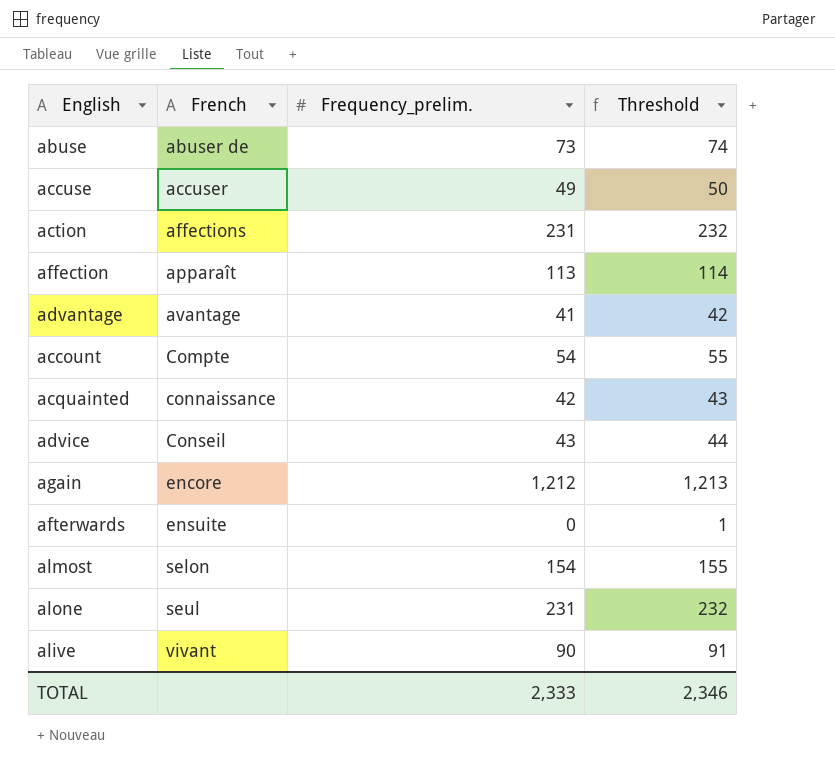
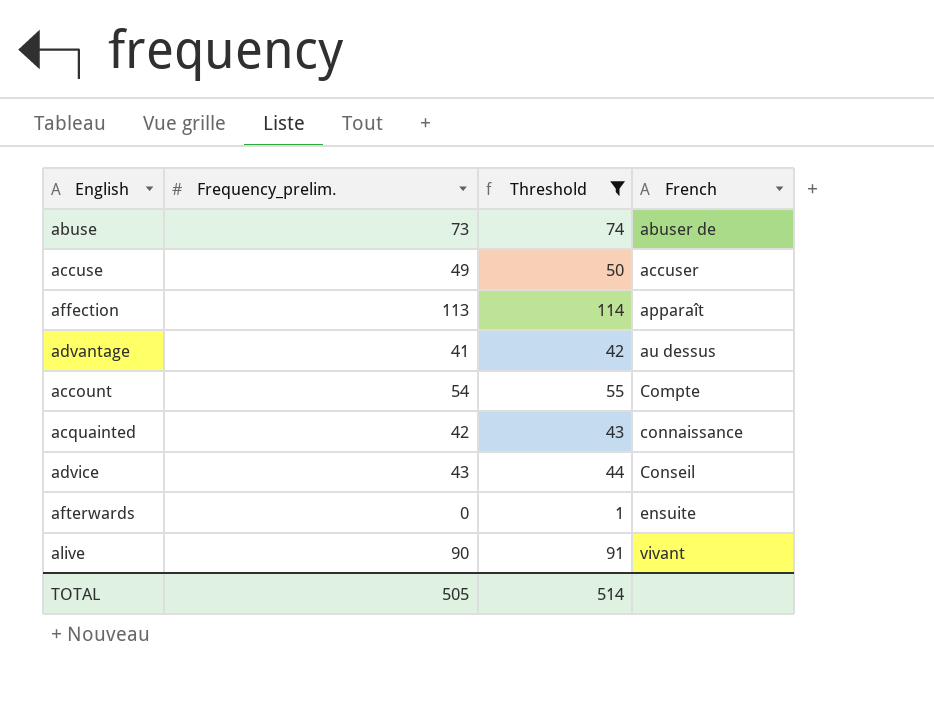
filter: none -> Threshold <= 114
column French | position: 2 -> 4
advantage | French: avantage -> au dessus
TOTAL | Frequency_prelim.: 2,333 -> 505
TOTAL | Threshold: 2,346 -> 514

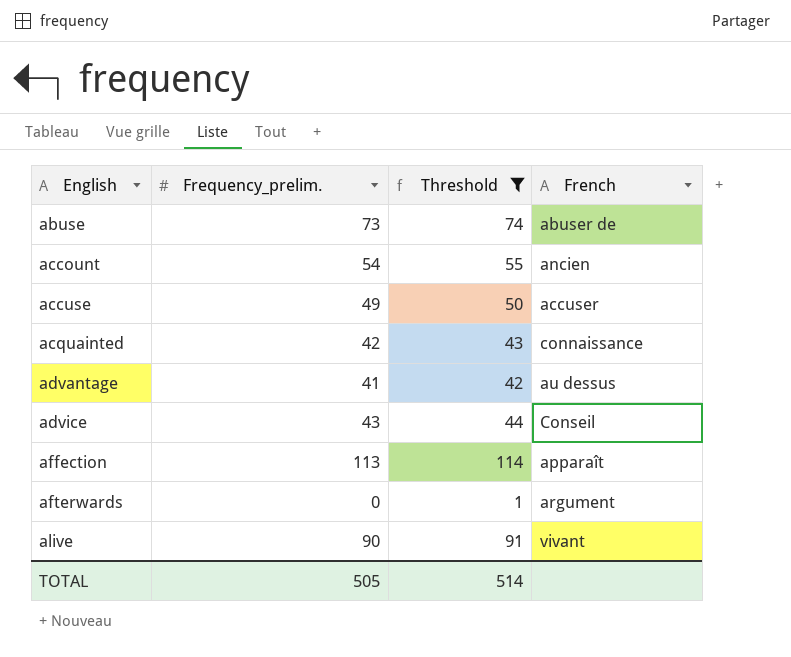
row order: French ascending -> English ascending
account | French: Compte -> ancien
afterwards | French: ensuite -> argument

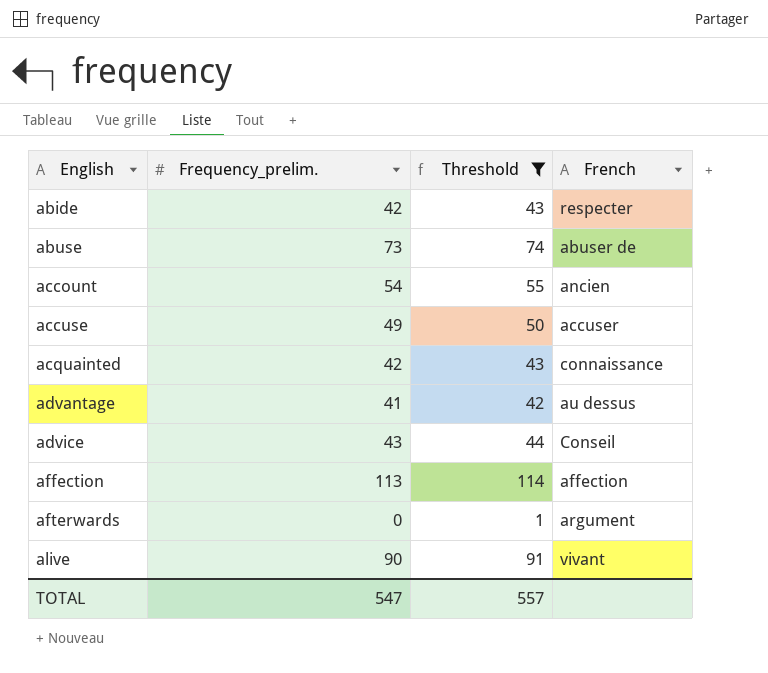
row abide: none -> 42 | 43 | respecter
affection | French: apparaît -> affection
TOTAL | Frequency_prelim.: 505 -> 547
TOTAL | Threshold: 514 -> 557

